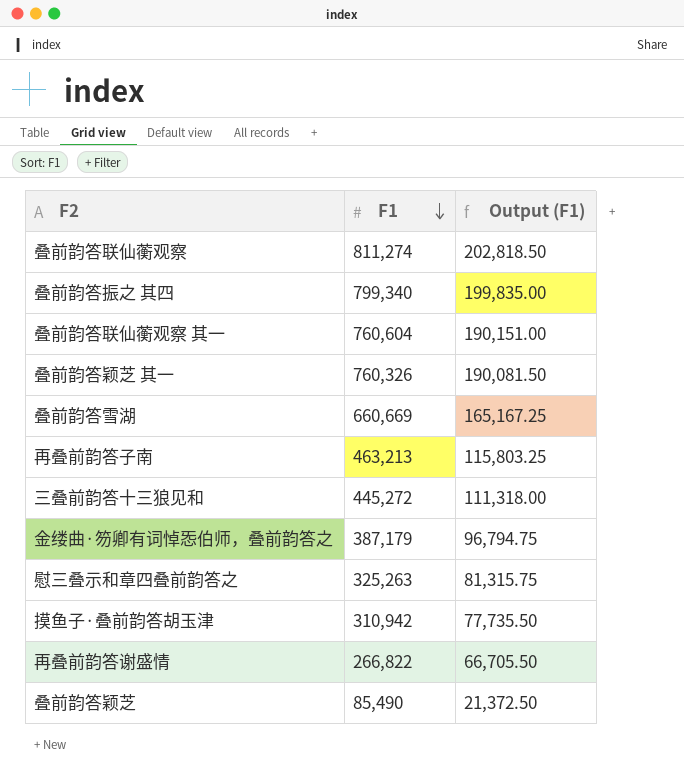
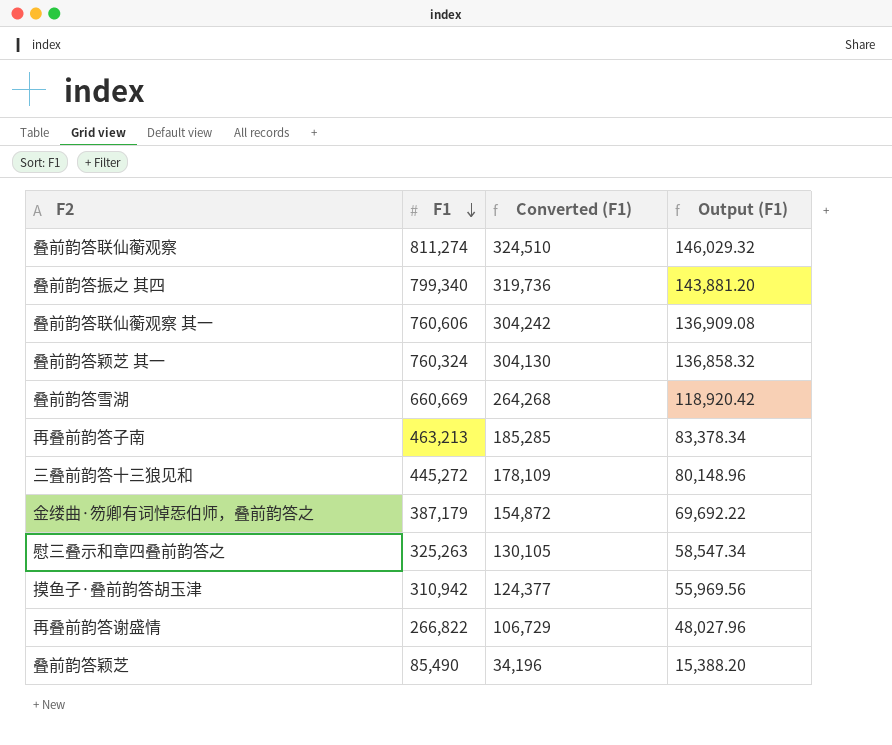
column Converted (F1) | formula: none -> [F1] * 0.4
column Output (F1) | formula: [F1] * 0.25 -> [F1] * 0.18
叠前韵答联仙蘅观察 其一 | F1: 760,604 -> 760,606
叠前韵答颖芝 其一 | F1: 760,326 -> 760,324

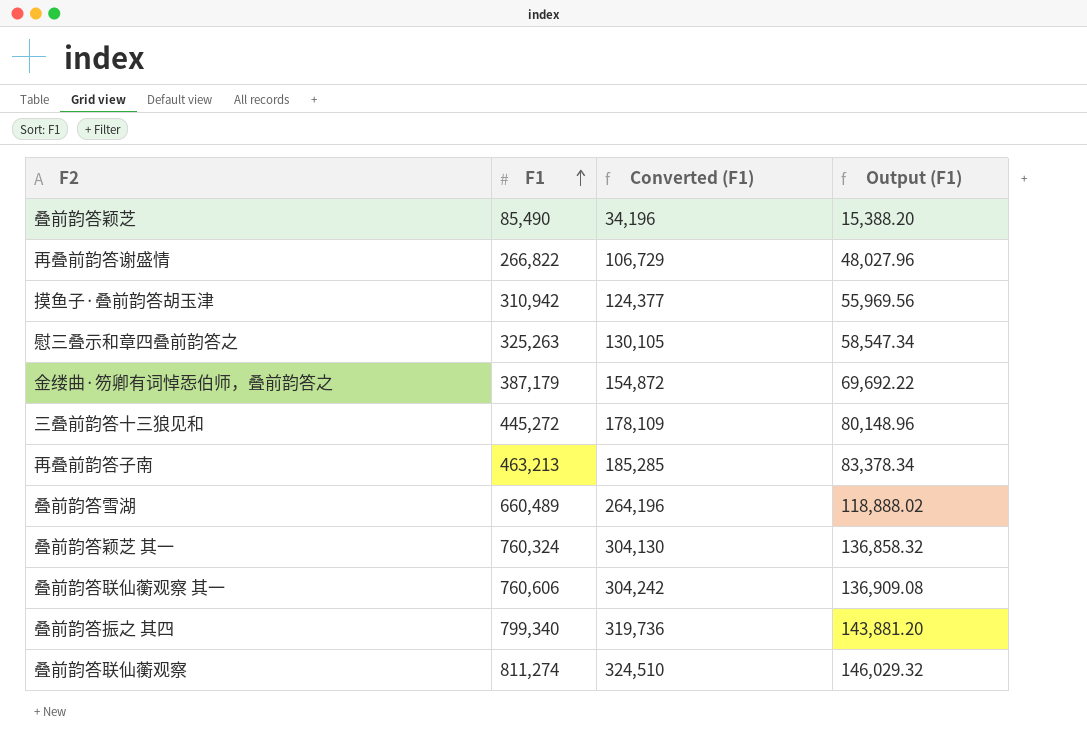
row order: F1 descending -> F1 ascending
叠前韵答雪湖 | F1: 660,669 -> 660,489
叠前韵答雪湖 | Converted (F1): 264,268 -> 264,196
叠前韵答雪湖 | Output (F1): 118,920.42 -> 118,888.02

